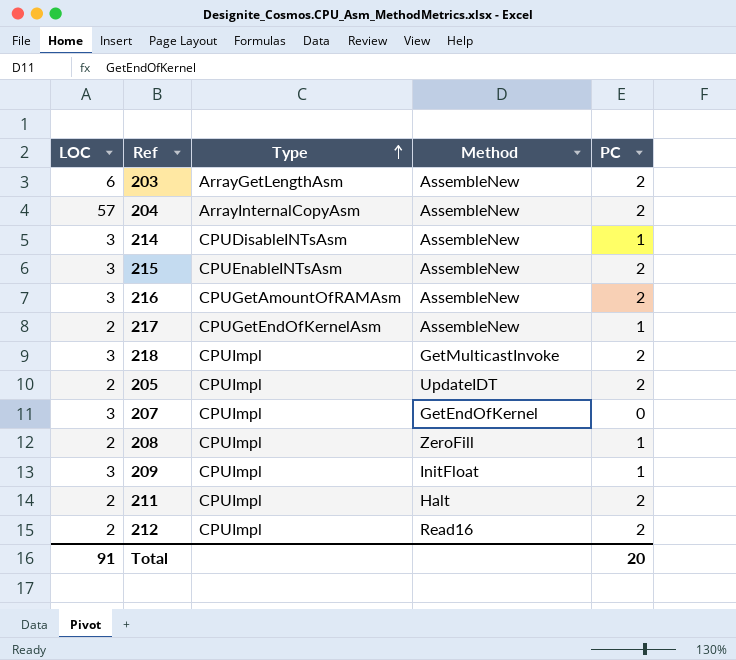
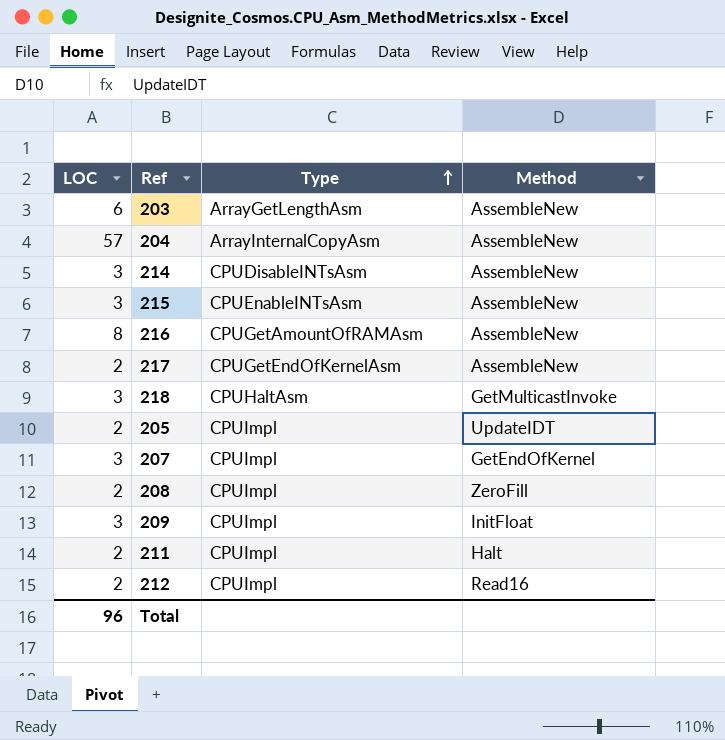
column PC | position: 5 -> none
216 | LOC: 3 -> 8
218 | Type: CPUImpl -> CPUHaltAsm
Total | LOC: 91 -> 96

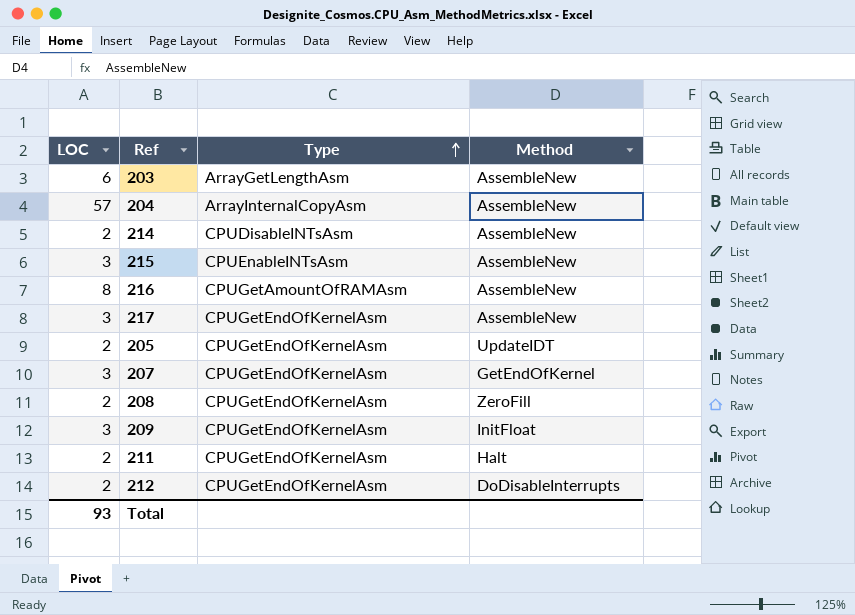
row 218: 3 | CPUHaltAsm | GetMulticastInvoke -> none
214 | LOC: 3 -> 2
217 | LOC: 2 -> 3
205 | Type: CPUImpl -> CPUGetEndOfKernelAsm
207 | Type: CPUImpl -> CPUGetEndOfKernelAsm
208 | Type: CPUImpl -> CPUGetEndOfKernelAsm
209 | Type: CPUImpl -> CPUGetEndOfKernelAsm
211 | Type: CPUImpl -> CPUGetEndOfKernelAsm
212 | Type: CPUImpl -> CPUGetEndOfKernelAsm
212 | Method: Read16 -> DoDisableInterrupts
Total | LOC: 96 -> 93

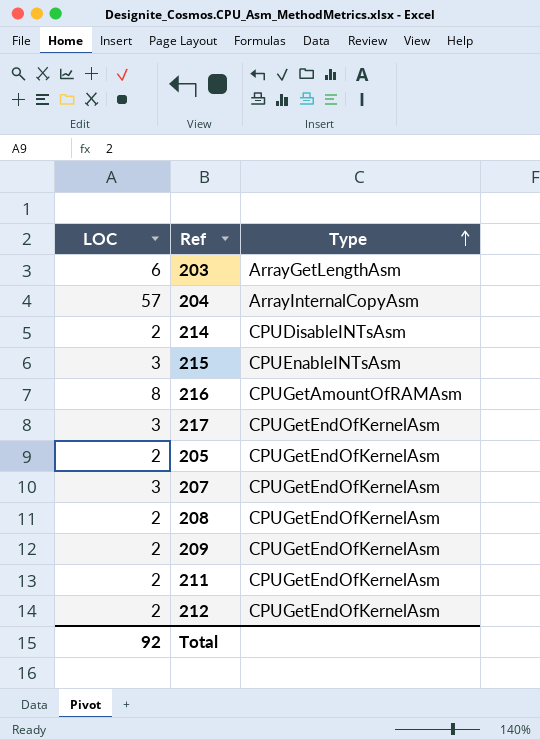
column Method | position: 4 -> none
209 | LOC: 3 -> 2
Total | LOC: 93 -> 92

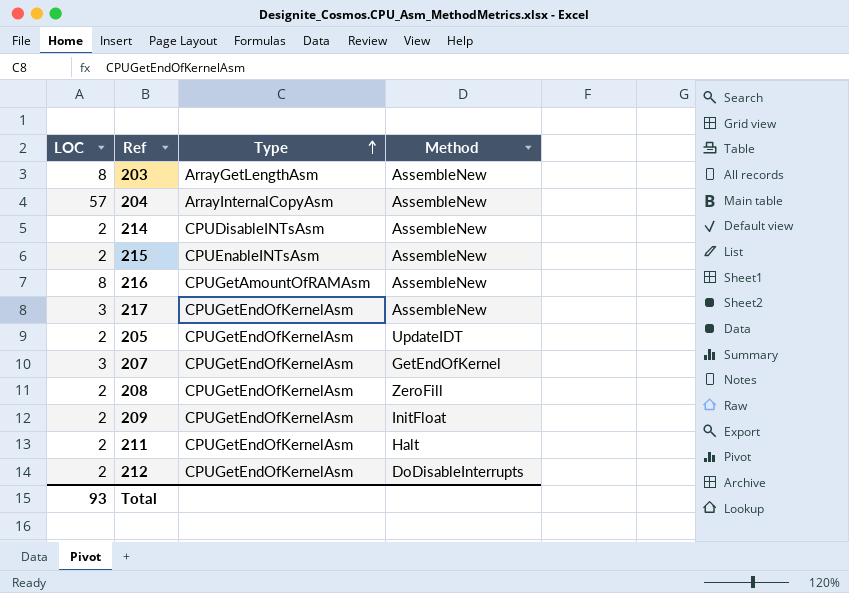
column Method | position: none -> 4
203 | LOC: 6 -> 8
215 | LOC: 3 -> 2
Total | LOC: 92 -> 93

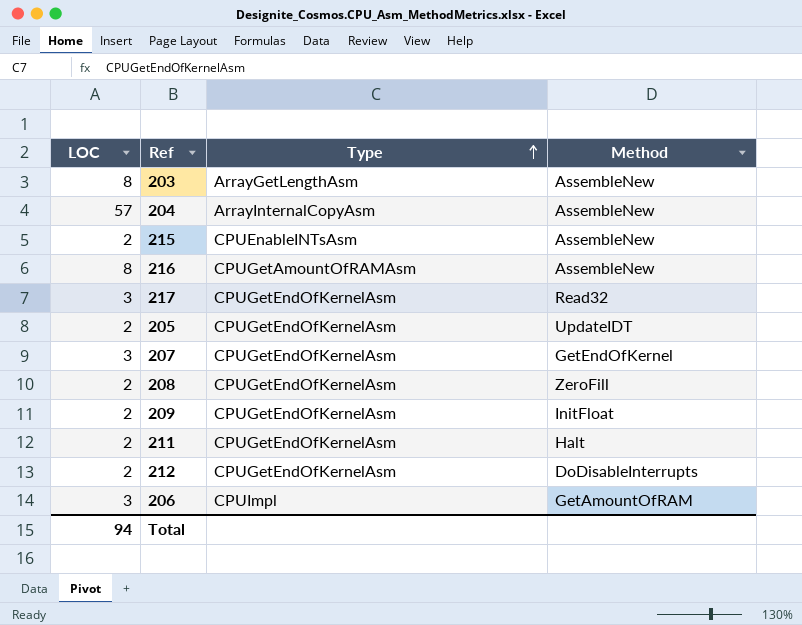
row 214: 2 | CPUDisableINTsAsm | AssembleNew -> none
217 | Method: AssembleNew -> Read32
row 206: none -> 3 | CPUImpl | GetAmountOfRAM
Total | LOC: 93 -> 94

